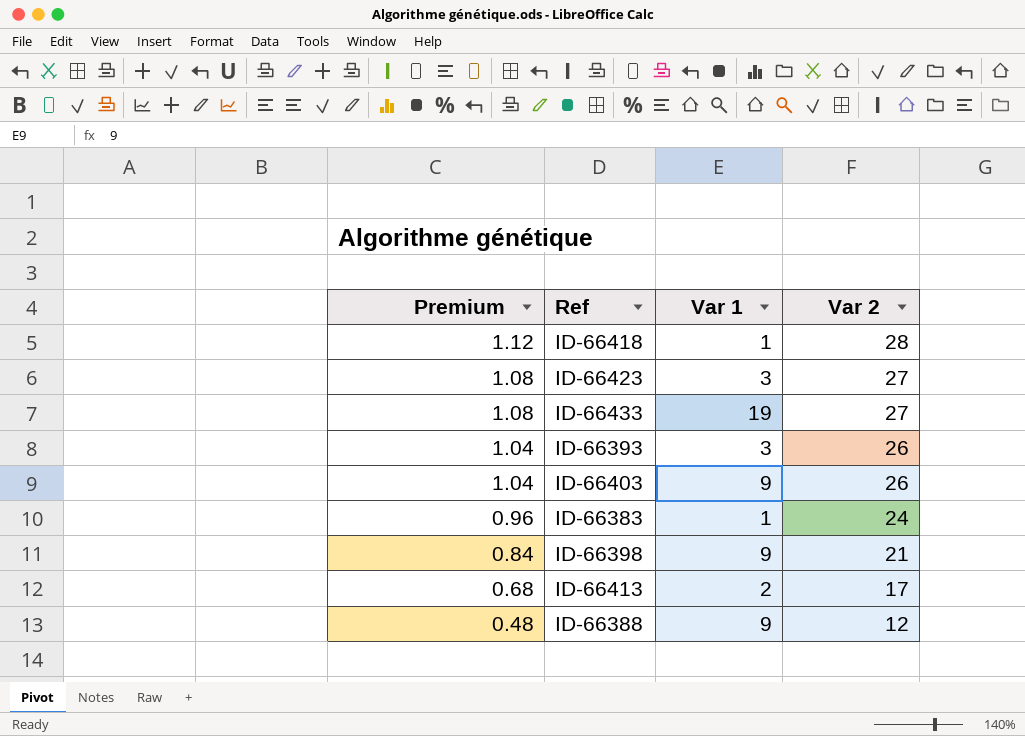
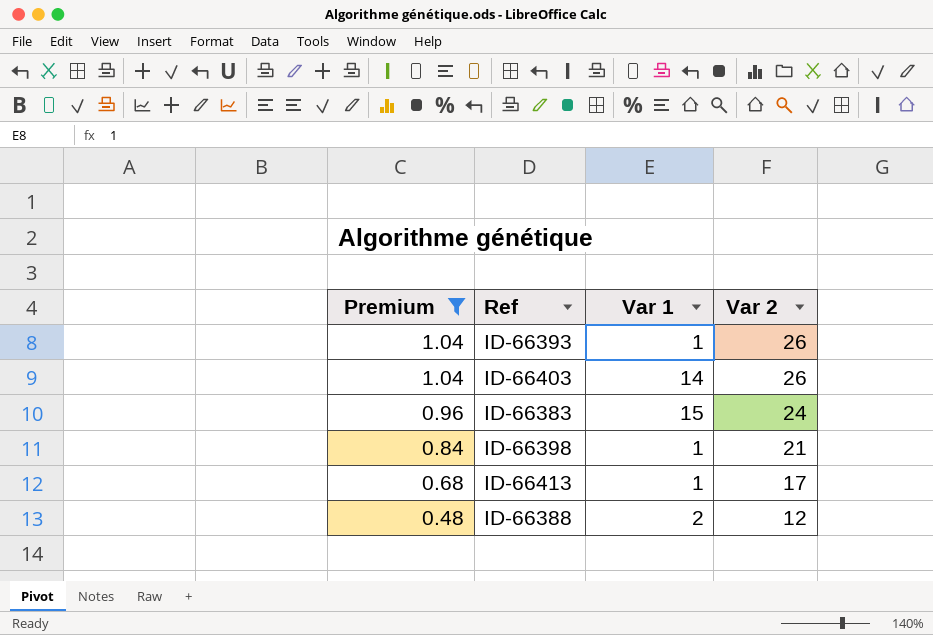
filter: none -> Premium <= 1.04
ID-66393 | Var 1: 3 -> 1
ID-66403 | Var 1: 9 -> 14
ID-66383 | Var 1: 1 -> 15
ID-66398 | Var 1: 9 -> 1
ID-66413 | Var 1: 2 -> 1
ID-66388 | Var 1: 9 -> 2

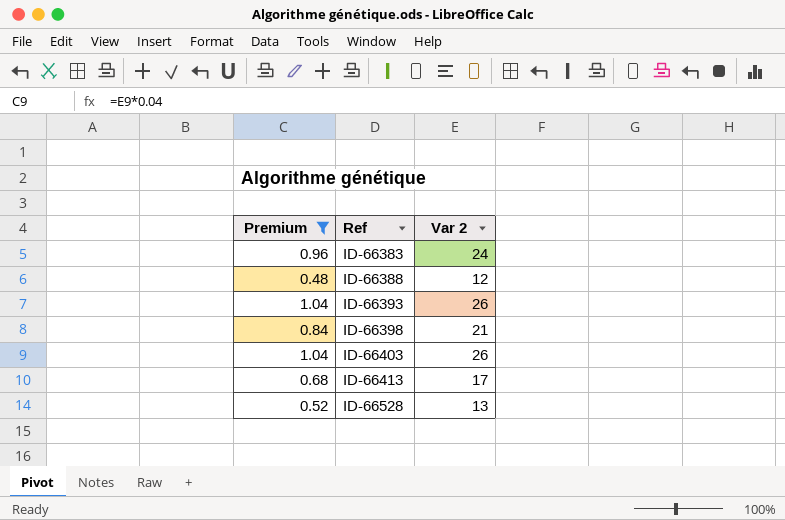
row order: Premium descending -> Ref ascending
column Var 1 | position: 3 -> none
row ID-66528: none -> 0.52 | 13

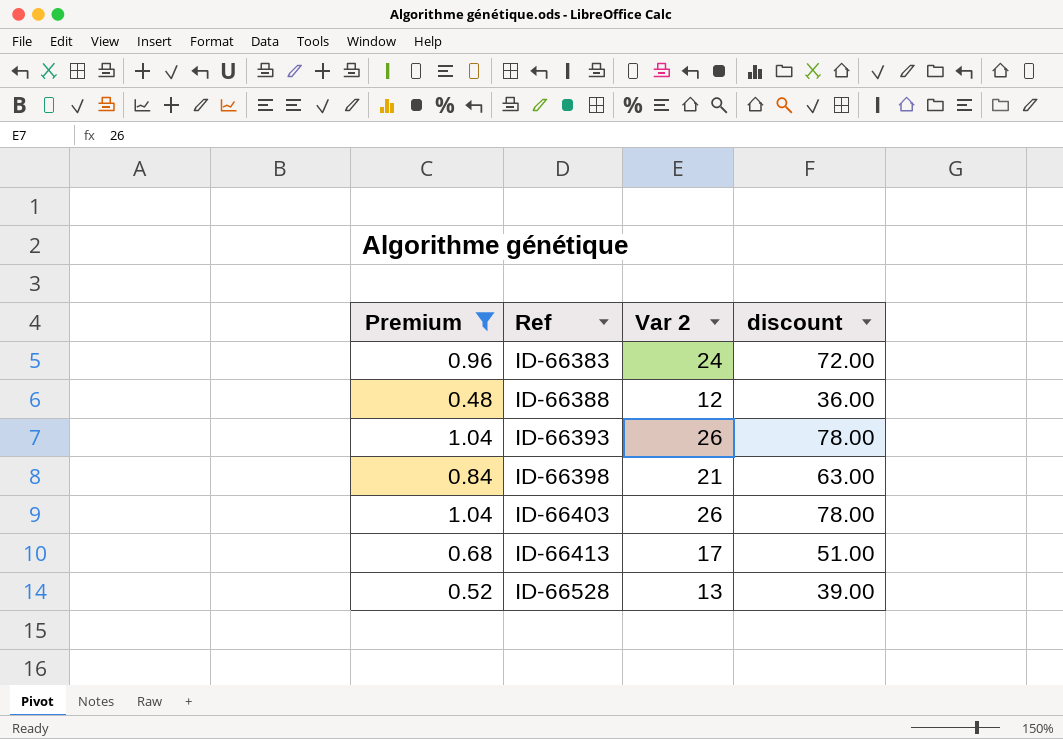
column discount | formula: none -> [Var 2] * 3

